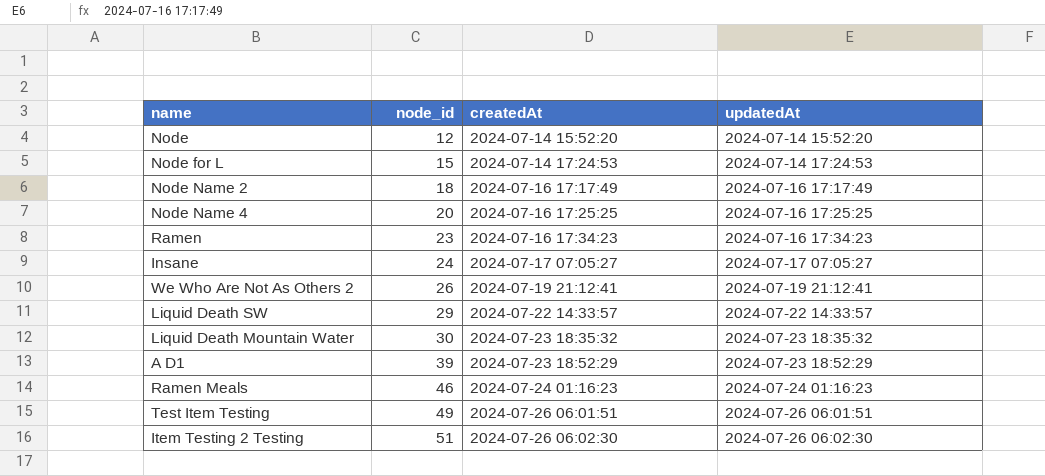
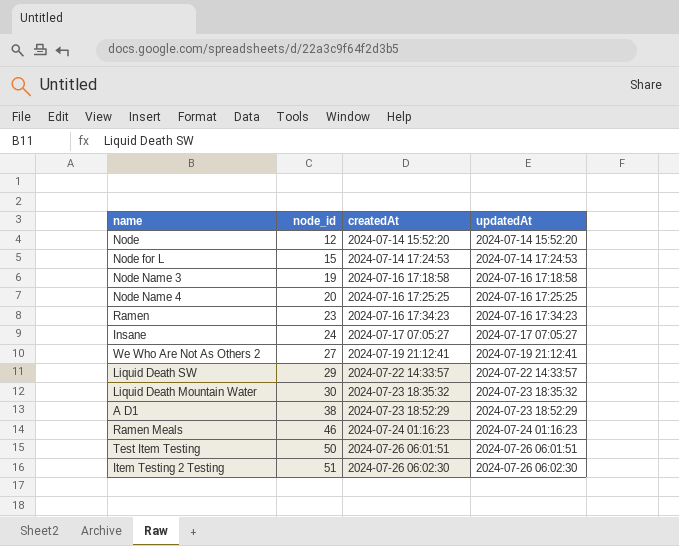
row Node Name 2: 18 | 2024-07-16 17:17:49 | 2024-07-16 17:17:49 -> none
row Node Name 3: none -> 19 | 2024-07-16 17:18:58 | 2024-07-16 17:18:58
We Who Are Not As Others 2 | node_id: 26 -> 27
A D1 | node_id: 39 -> 38
Test Item Testing | node_id: 49 -> 50

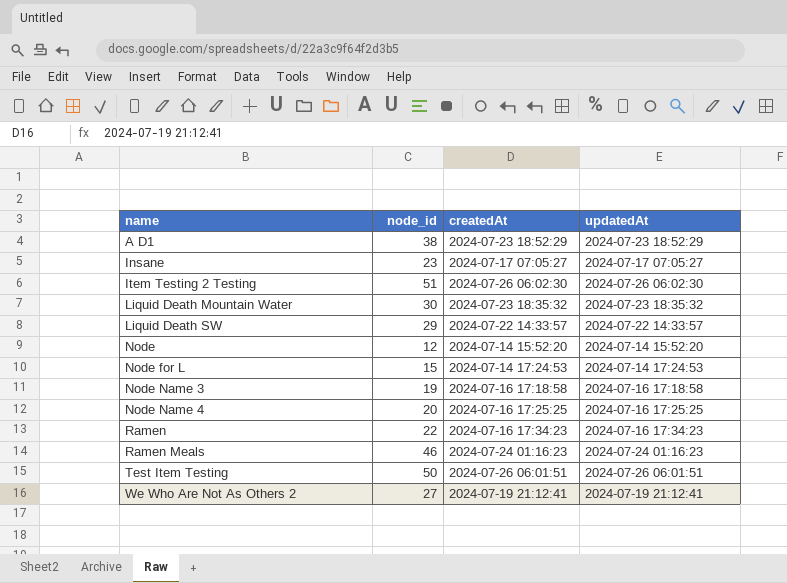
row order: node_id ascending -> name ascending
Insane | node_id: 24 -> 23
Ramen | node_id: 23 -> 22

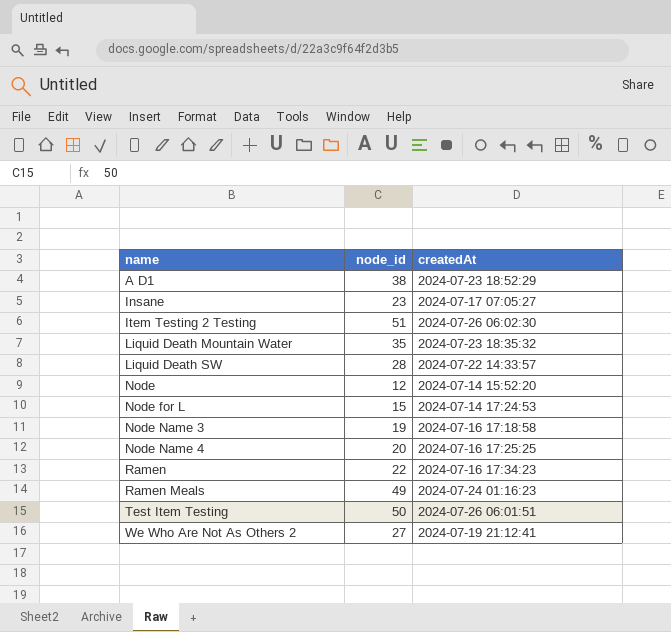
column updatedAt | position: 4 -> none
Liquid Death Mountain Water | node_id: 30 -> 35
Liquid Death SW | node_id: 29 -> 28
Ramen Meals | node_id: 46 -> 49

